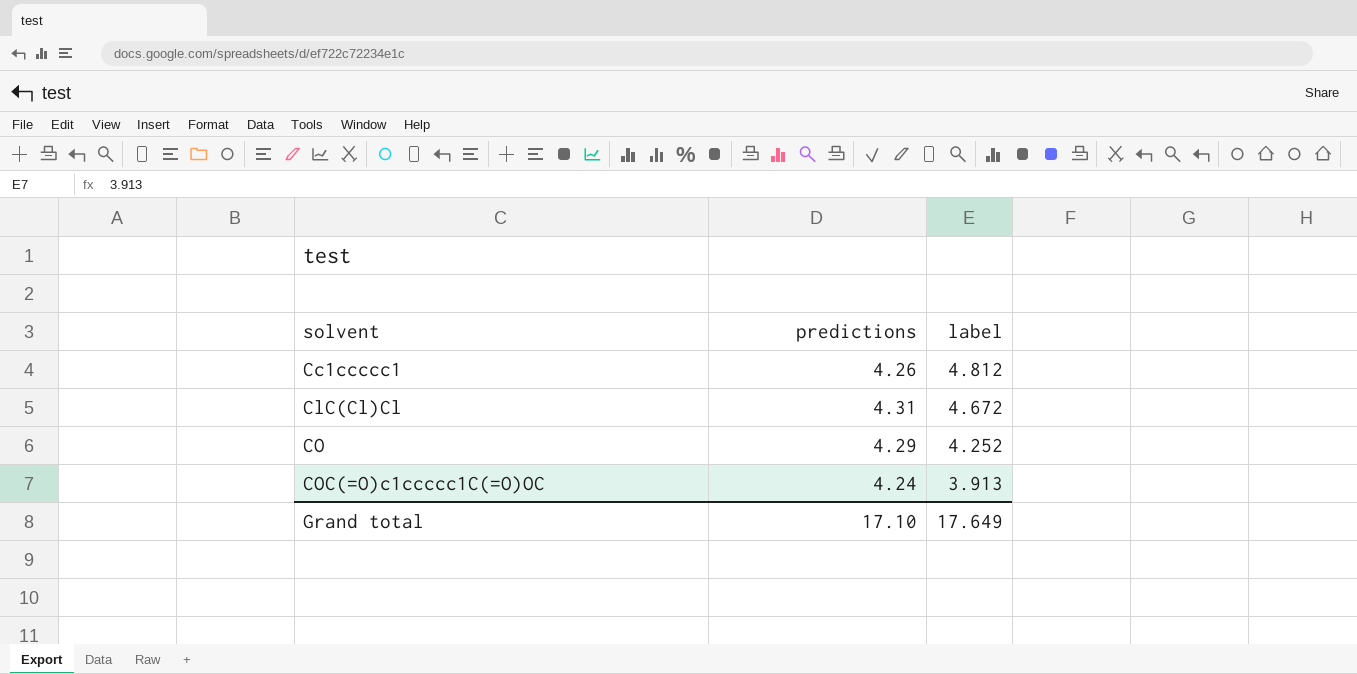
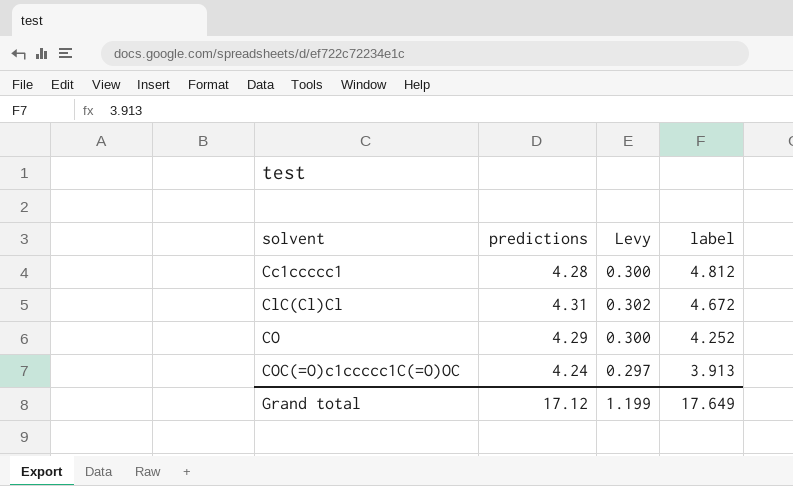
column Levy | formula: none -> [predictions] * 0.07
Cc1ccccc1 | predictions: 4.26 -> 4.28
Grand total | predictions: 17.10 -> 17.12

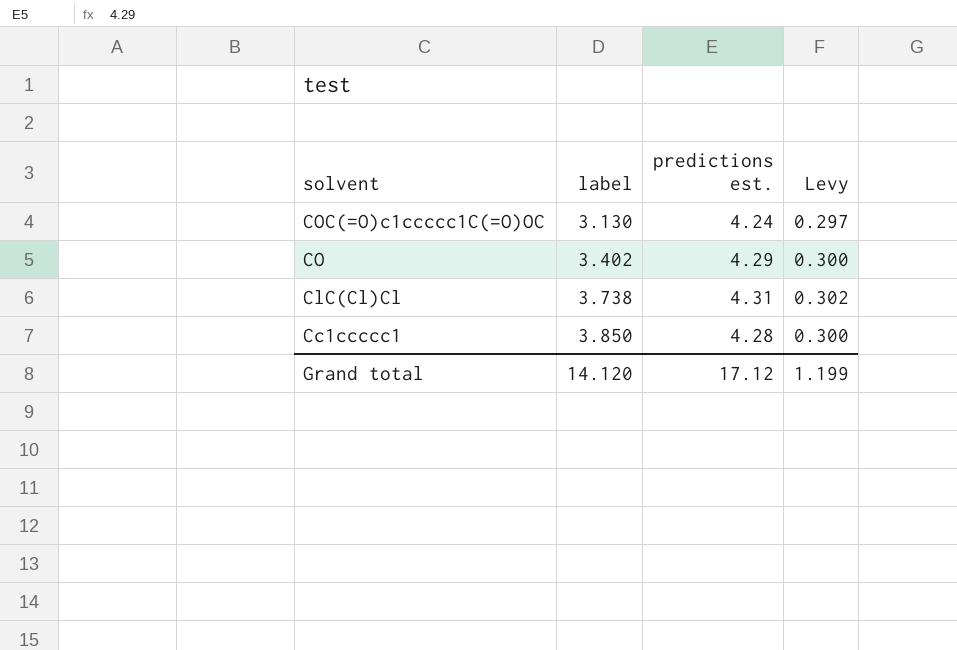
row order: solvent ascending -> solvent descending
column label | position: 4 -> 2
column name: predictions -> predictions est.
COC(=O)c1ccccc1C(=O)OC | label: 3.913 -> 3.130
CO | label: 4.252 -> 3.402
ClC(Cl)Cl | label: 4.672 -> 3.738
Cc1ccccc1 | label: 4.812 -> 3.850
Grand total | label: 17.649 -> 14.120

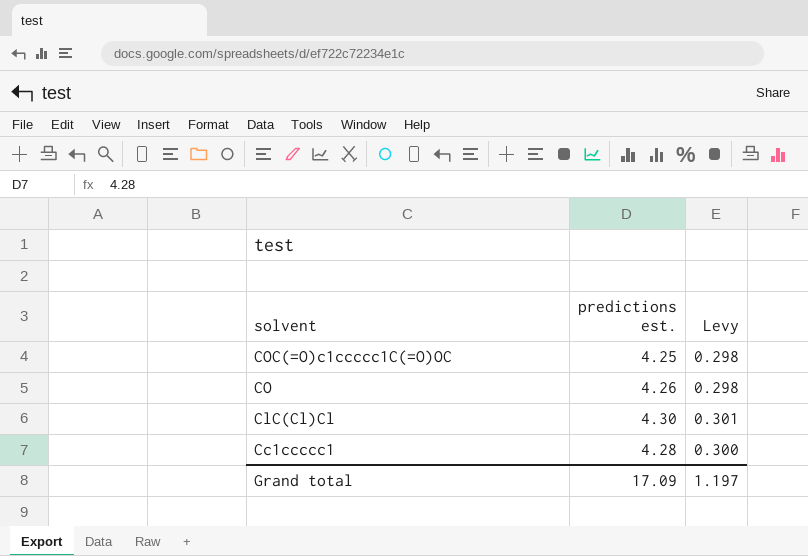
column label | position: 2 -> none
COC(=O)c1ccccc1C(=O)OC | predictions est.: 4.24 -> 4.25
COC(=O)c1ccccc1C(=O)OC | Levy: 0.297 -> 0.298
CO | predictions est.: 4.29 -> 4.26
CO | Levy: 0.300 -> 0.298
ClC(Cl)Cl | predictions est.: 4.31 -> 4.30
ClC(Cl)Cl | Levy: 0.302 -> 0.301
Grand total | predictions est.: 17.12 -> 17.09
Grand total | Levy: 1.199 -> 1.197

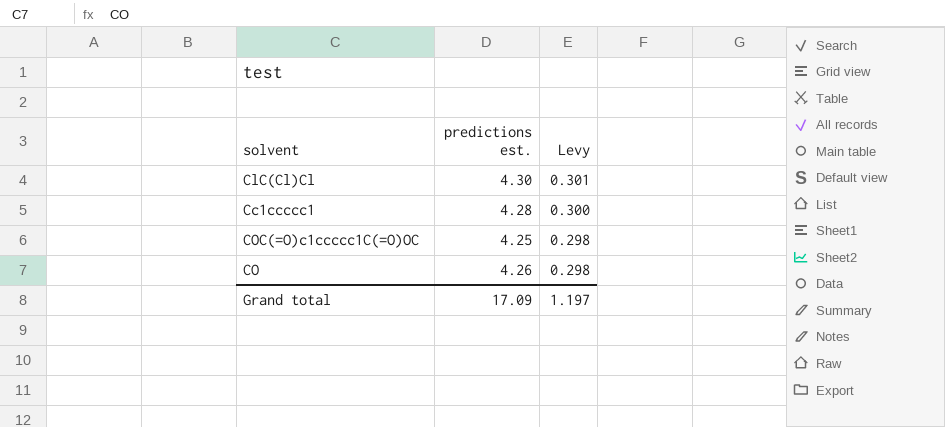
row order: solvent descending -> Levy descending

